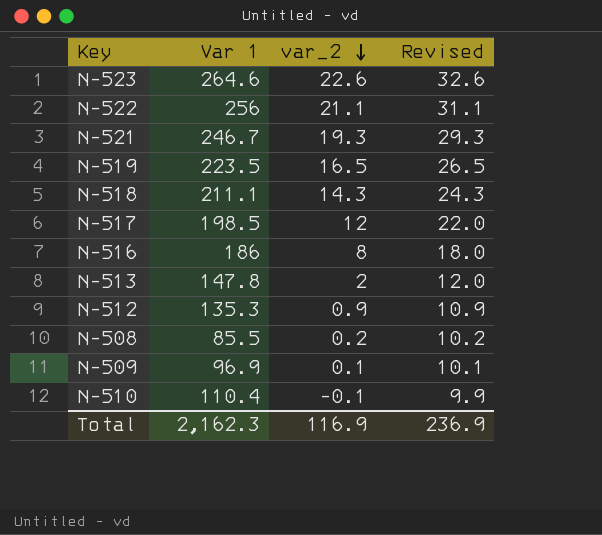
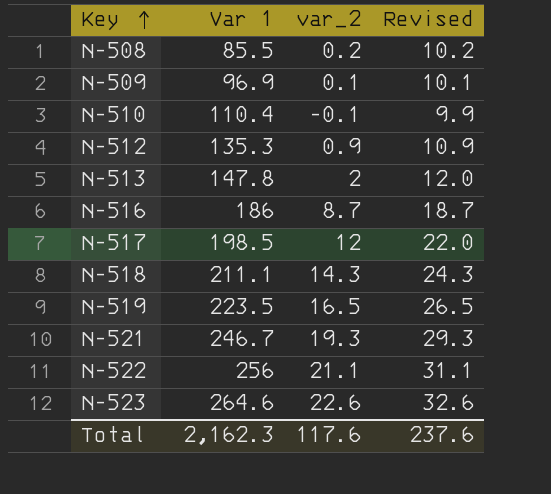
row order: var_2 descending -> Key ascending
N-516 | var_2: 8 -> 8.7
N-516 | Revised: 18.0 -> 18.7
Total | var_2: 116.9 -> 117.6
Total | Revised: 236.9 -> 237.6

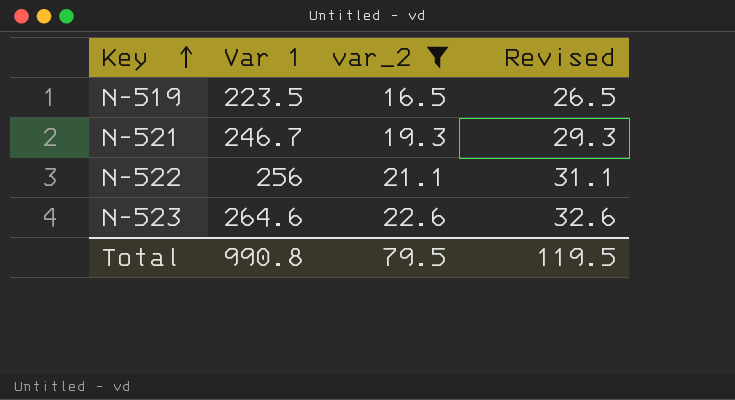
filter: none -> var_2 >= 16.5
Total | Var 1: 2,162.3 -> 990.8
Total | var_2: 117.6 -> 79.5
Total | Revised: 237.6 -> 119.5

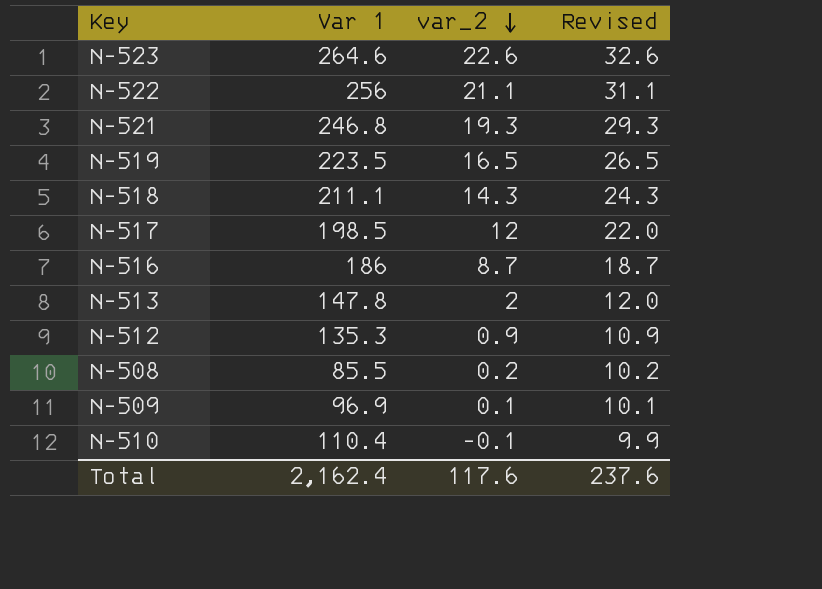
filter: var_2 >= 16.5 -> none
row order: Key ascending -> var_2 descending
N-521 | Var 1: 246.7 -> 246.8
Total | Var 1: 990.8 -> 2,162.4
Total | var_2: 79.5 -> 117.6
Total | Revised: 119.5 -> 237.6

